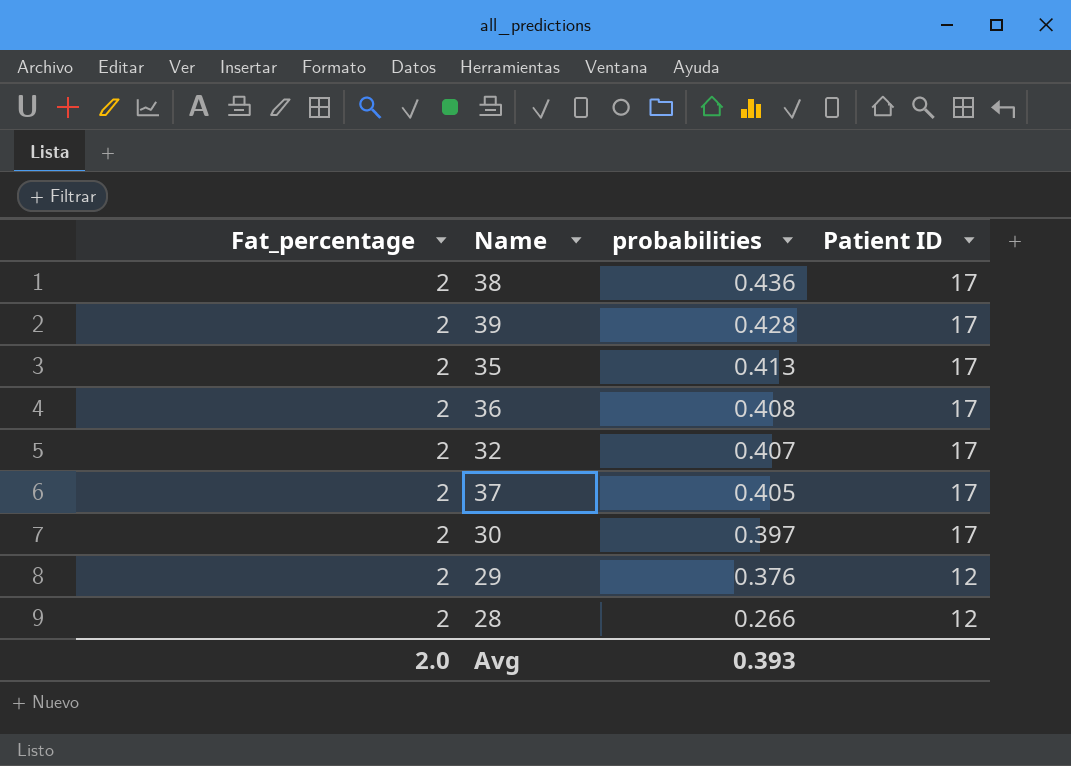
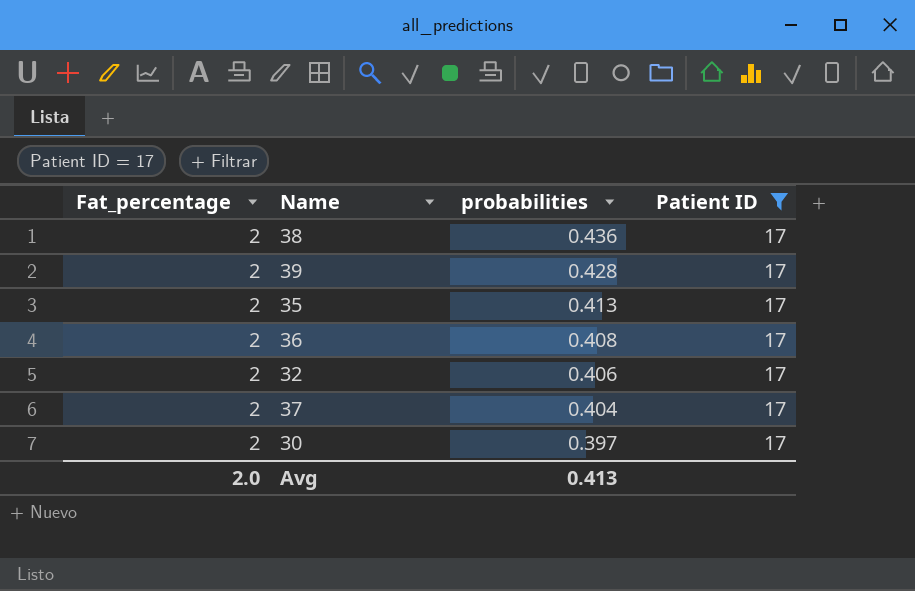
filter: none -> Patient ID = 17
32 | probabilities: 0.407 -> 0.406
37 | probabilities: 0.405 -> 0.404
Avg | probabilities: 0.393 -> 0.413

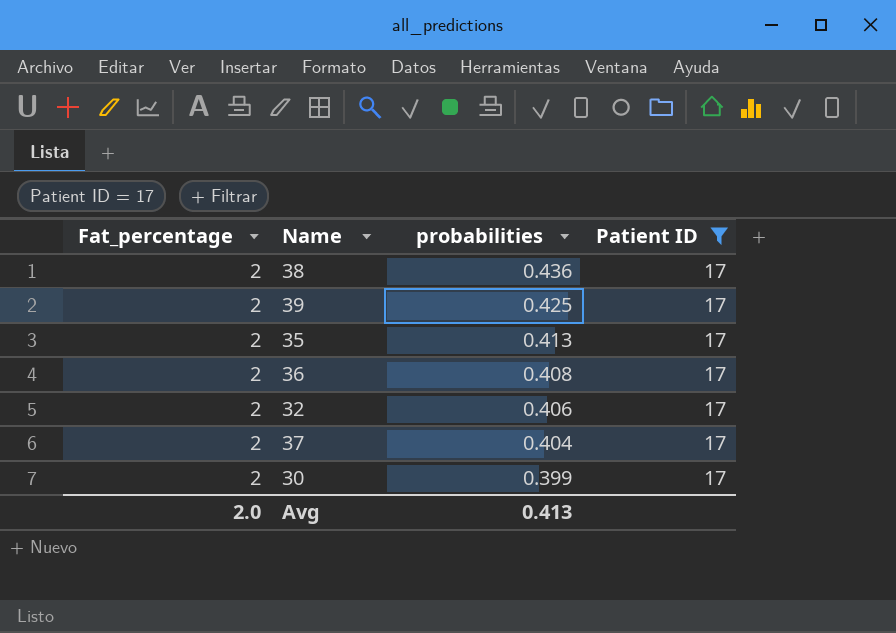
39 | probabilities: 0.428 -> 0.425
30 | probabilities: 0.397 -> 0.399

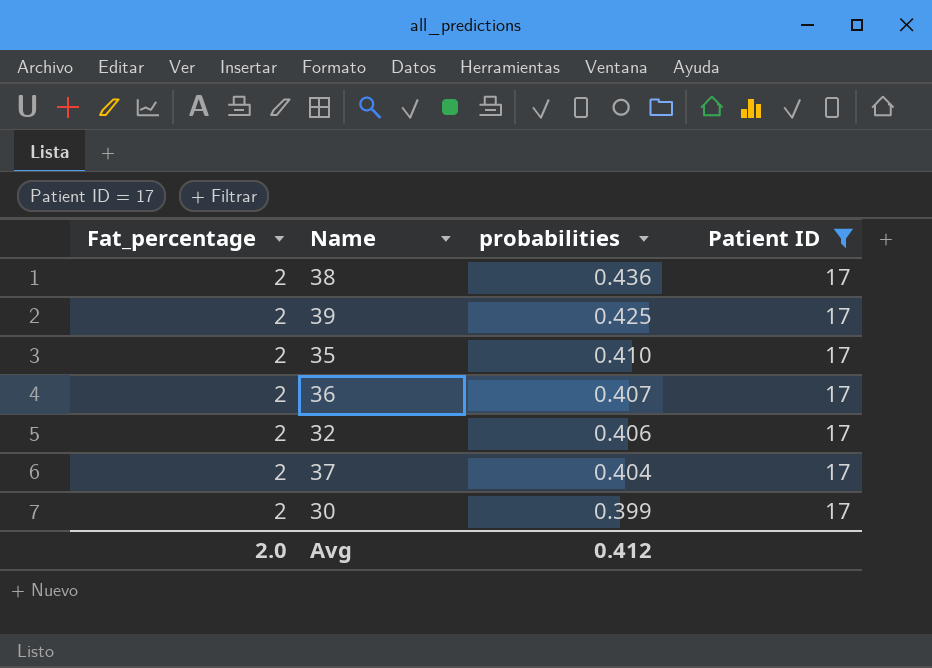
35 | probabilities: 0.413 -> 0.410
36 | probabilities: 0.408 -> 0.407
Avg | probabilities: 0.413 -> 0.412

